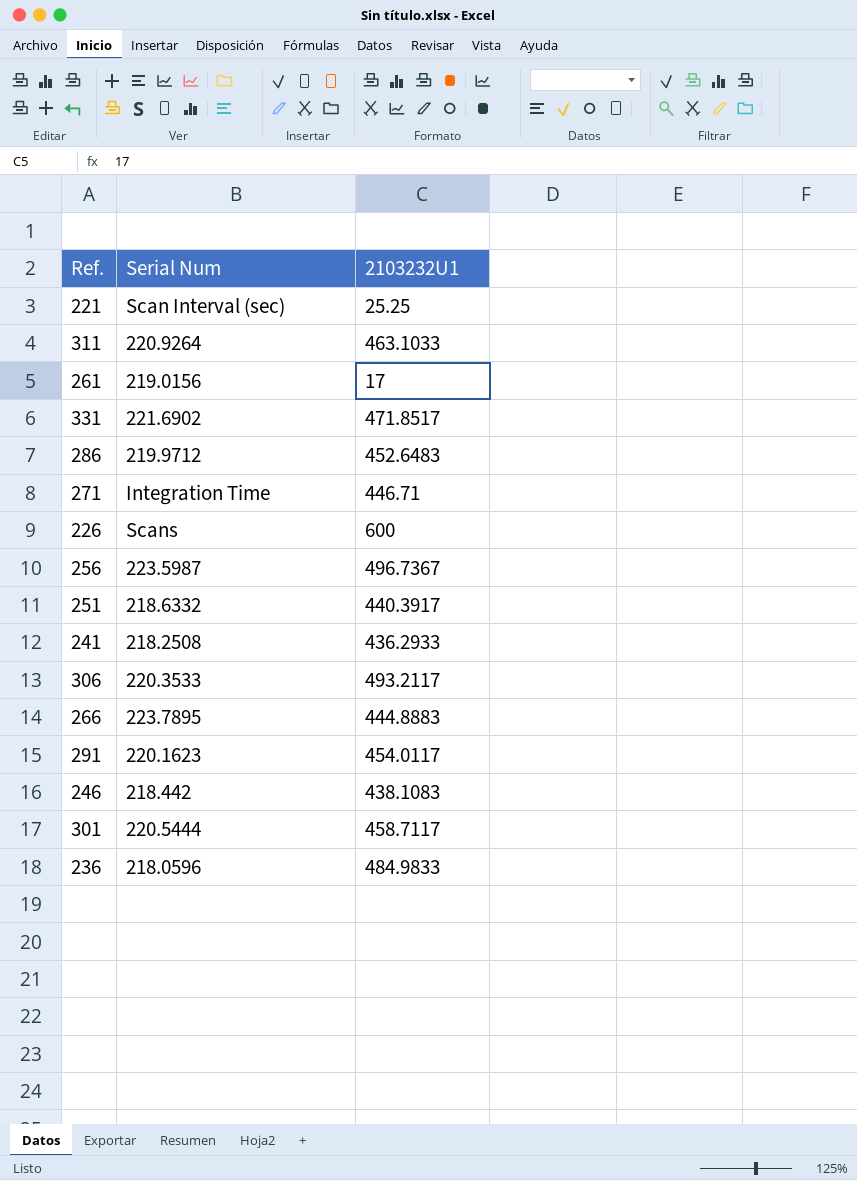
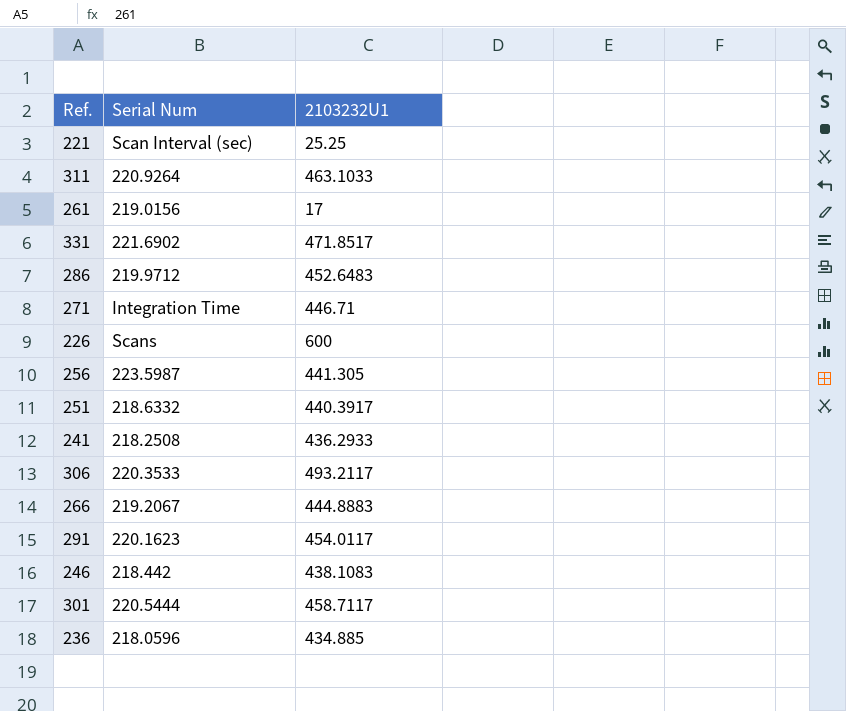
256 | 2103232U1: 496.7367 -> 441.305
266 | Serial Num: 223.7895 -> 219.2067
236 | 2103232U1: 484.9833 -> 434.885

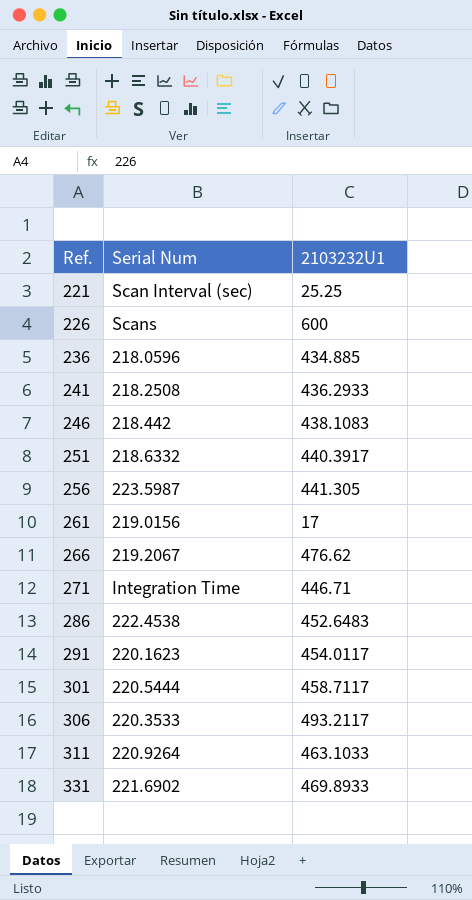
row order: none -> Ref. ascending
266 | 2103232U1: 444.8883 -> 476.62
286 | Serial Num: 219.9712 -> 222.4538
331 | 2103232U1: 471.8517 -> 469.8933

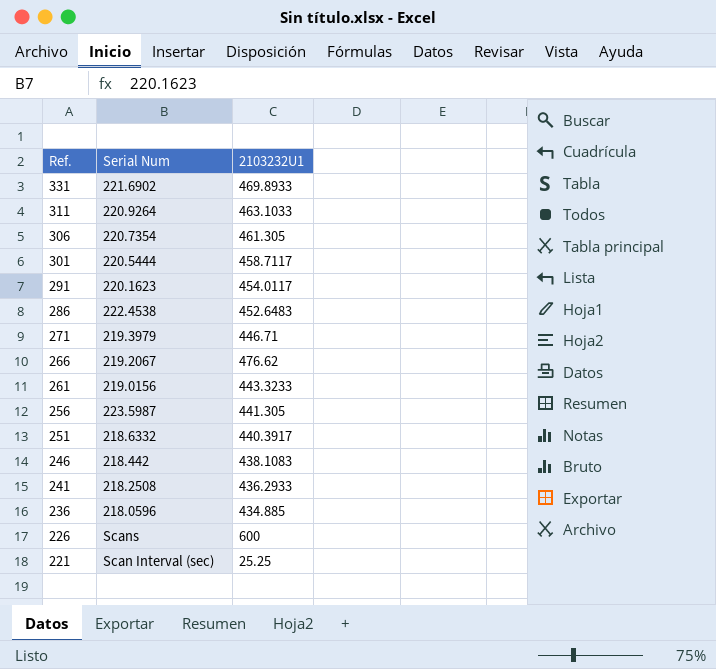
row order: Ref. ascending -> Ref. descending
306 | Serial Num: 220.3533 -> 220.7354
306 | 2103232U1: 493.2117 -> 461.305
271 | Serial Num: Integration Time -> 219.3979
261 | 2103232U1: 17 -> 443.3233

